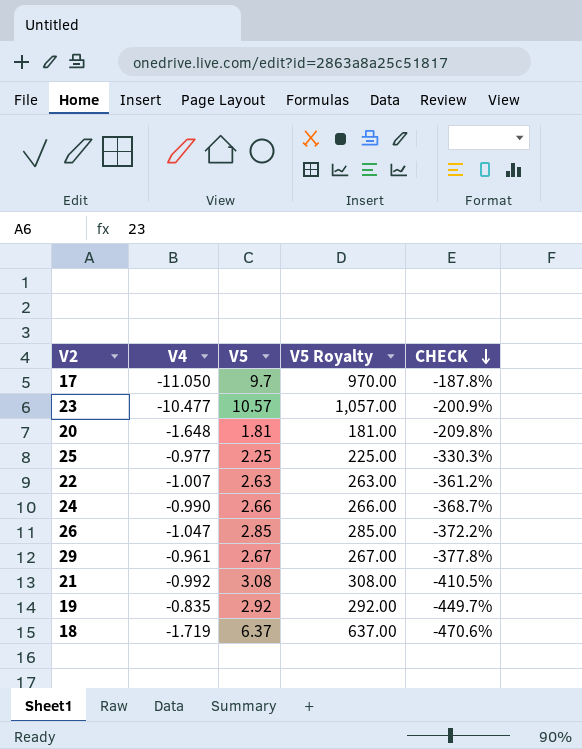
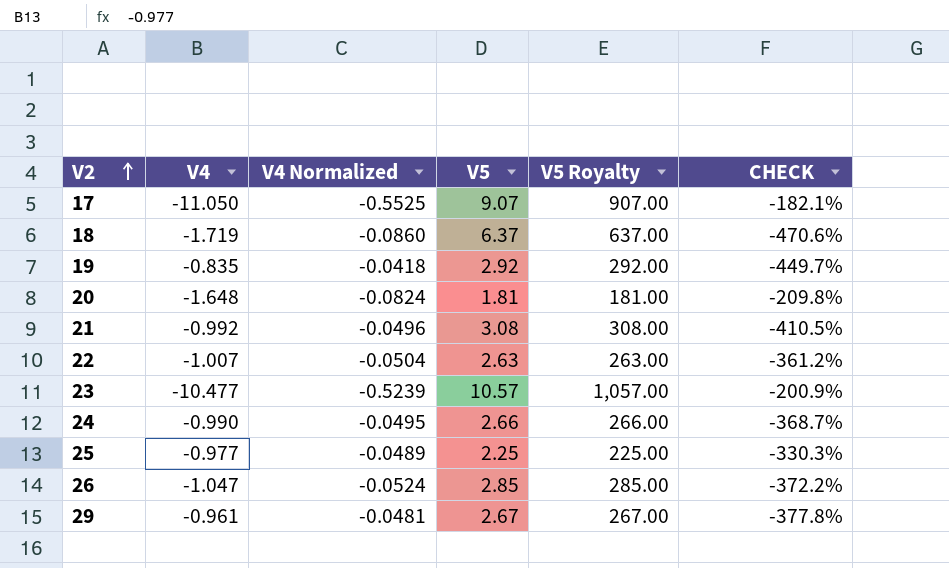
row order: CHECK descending -> V2 ascending
column V4 Normalized | formula: none -> [V4] * 0.05
17 | V5: 9.7 -> 9.07
17 | V5 Royalty: 970.00 -> 907.00
17 | CHECK: -187.8% -> -182.1%

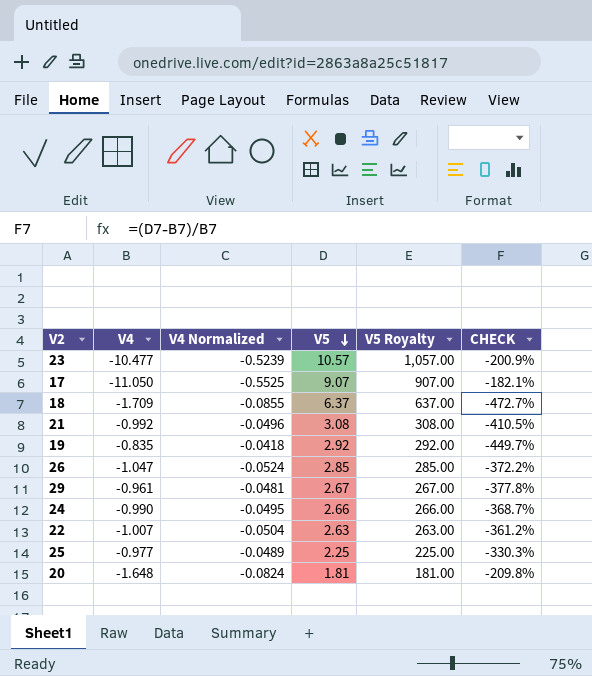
row order: V2 ascending -> V5 descending
18 | V4: -1.719 -> -1.709
18 | V4 Normalized: -0.0860 -> -0.0855
18 | CHECK: -470.6% -> -472.7%

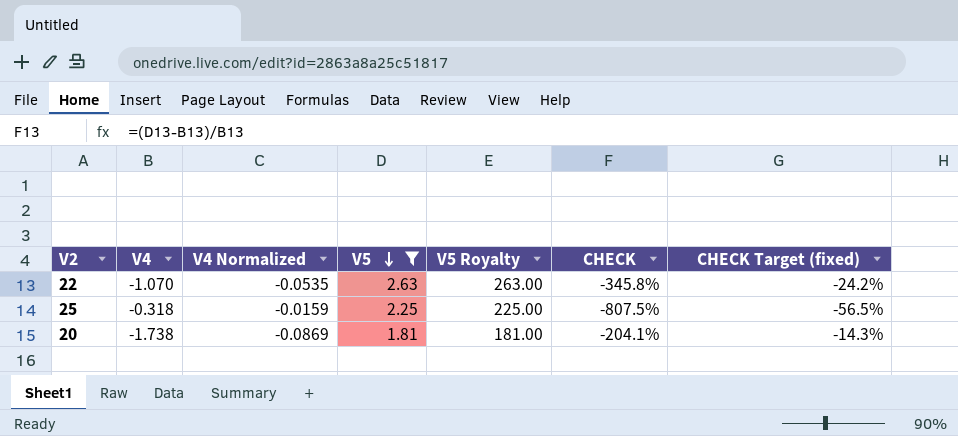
filter: none -> V5 <= 2.63
column CHECK Target (fixed) | formula: none -> [CHECK] * 0.07
22 | V4: -1.007 -> -1.070
22 | V4 Normalized: -0.0504 -> -0.0535
22 | CHECK: -361.2% -> -345.8%
25 | V4: -0.977 -> -0.318
25 | V4 Normalized: -0.0489 -> -0.0159
25 | CHECK: -330.3% -> -807.5%
20 | V4: -1.648 -> -1.738
20 | V4 Normalized: -0.0824 -> -0.0869
20 | CHECK: -209.8% -> -204.1%

